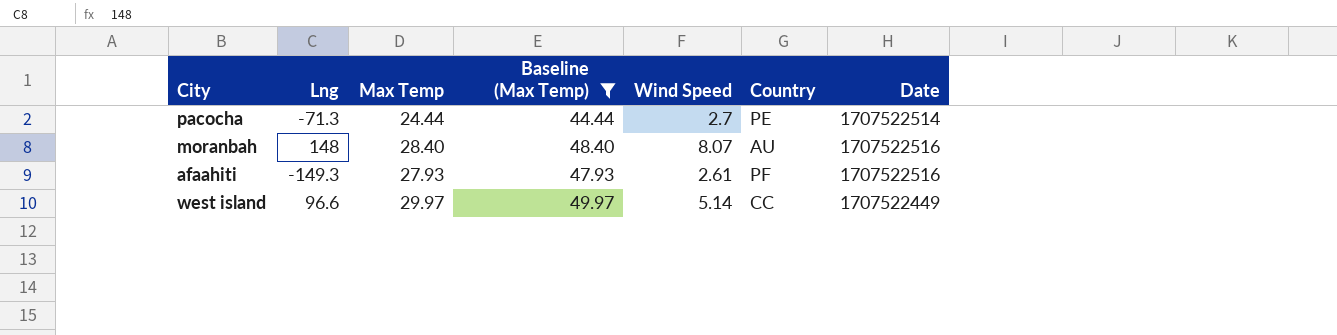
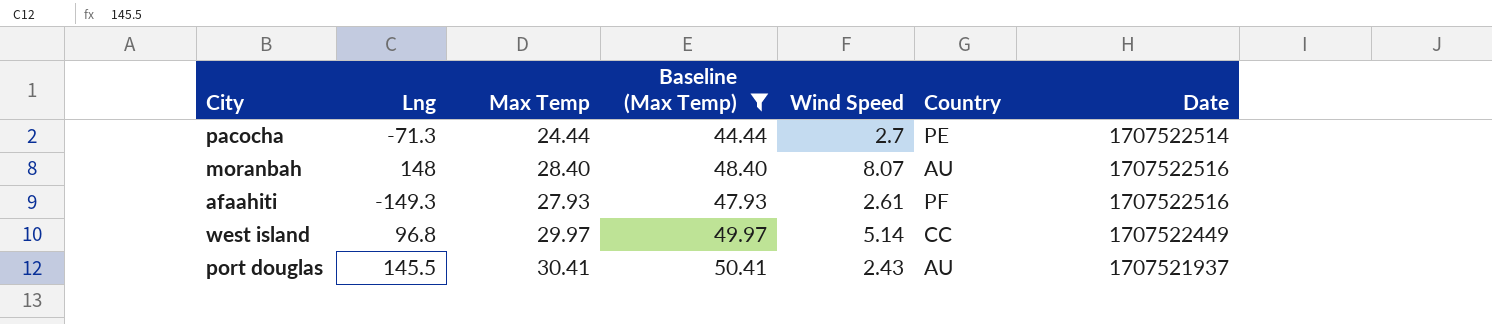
west island | Lng: 96.6 -> 96.8
row port douglas: none -> 145.5 | 30.41 | 50.41 | 2.43 | AU | 1707521937

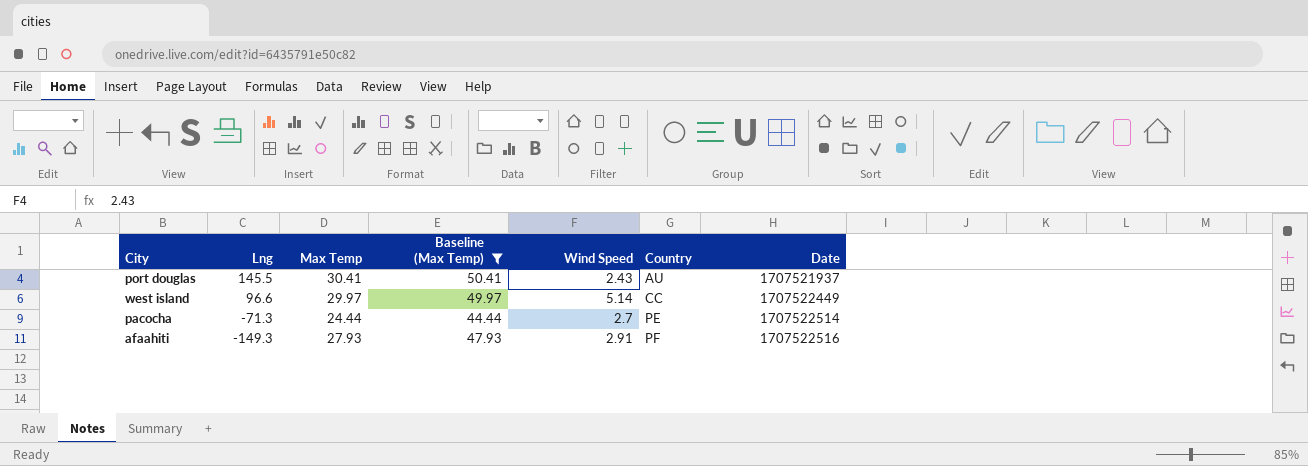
row order: none -> Lng descending
row moranbah: 148 | 28.40 | 48.40 | 8.07 | AU | 1707522516 -> none
west island | Lng: 96.8 -> 96.6
afaahiti | Wind Speed: 2.61 -> 2.91

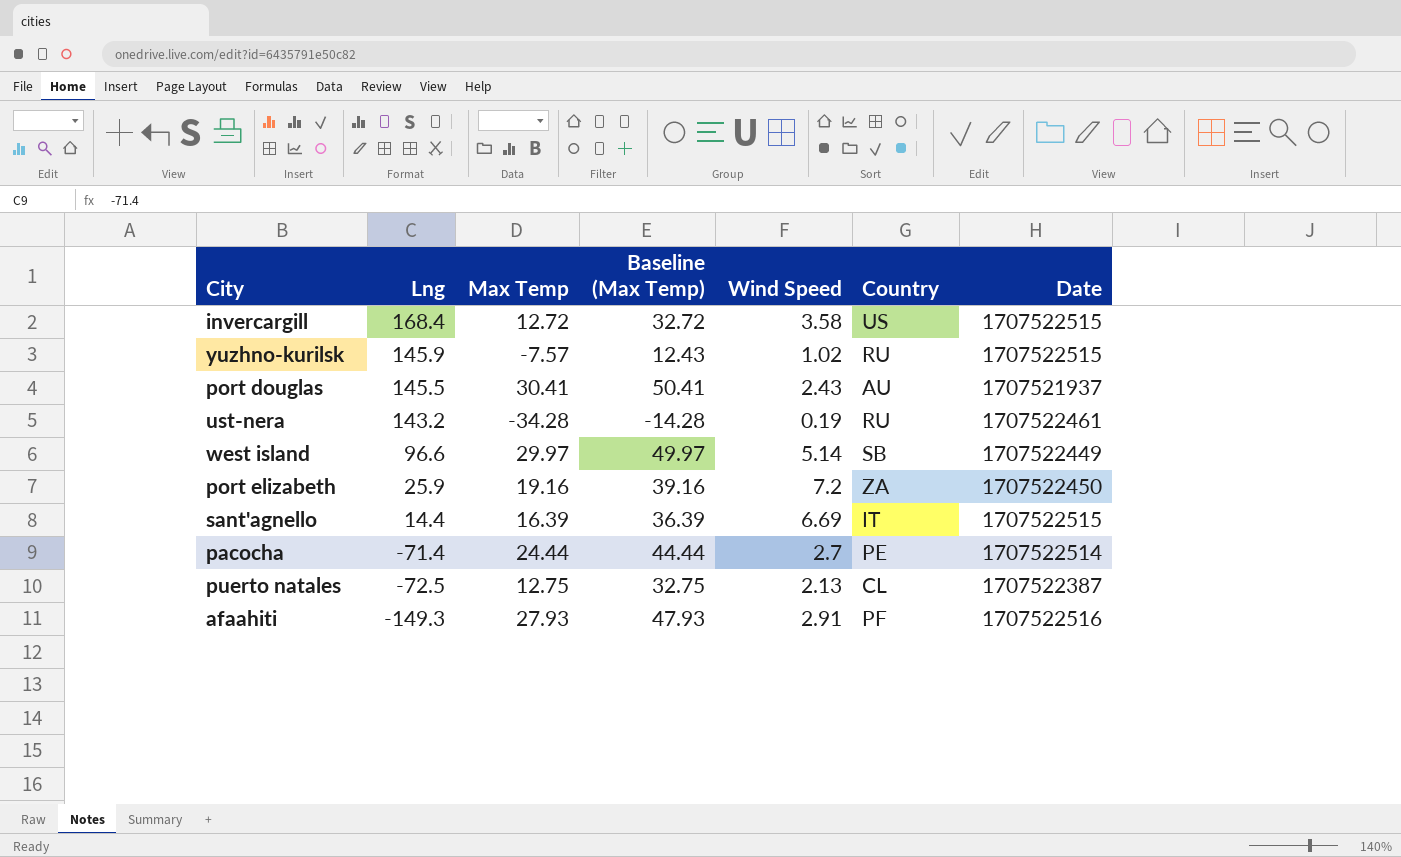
filter: Baseline (Max Temp) >= 44.44 -> none
west island | Country: CC -> SB
pacocha | Lng: -71.3 -> -71.4

